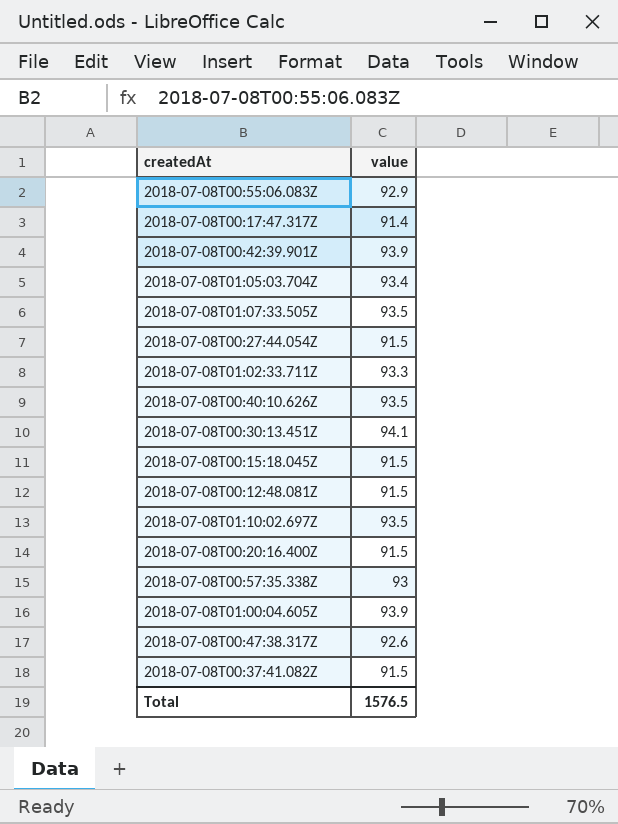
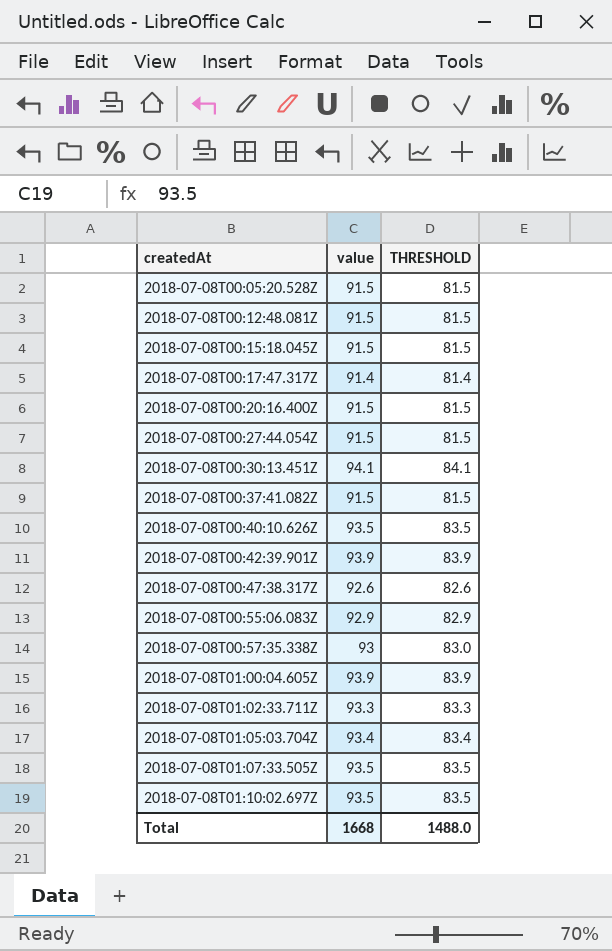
row order: none -> createdAt ascending
column THRESHOLD | formula: none -> [value] - 10
row 2018-07-08T00:05:20.528Z: none -> 91.5 | 81.5
Total | value: 1576.5 -> 1668

